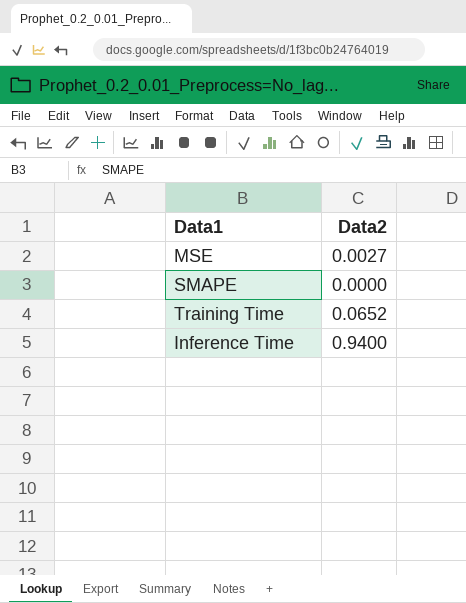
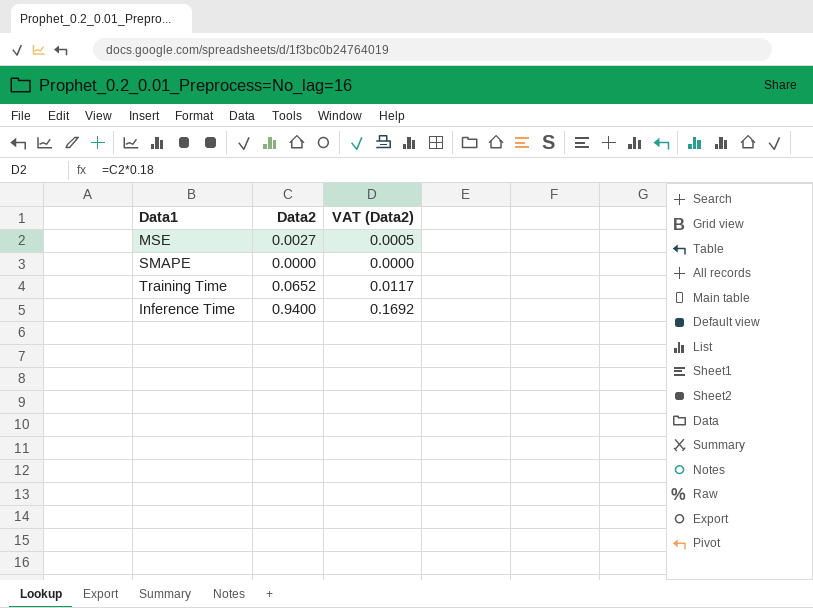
column VAT (Data2) | formula: none -> [Data2] * 0.18

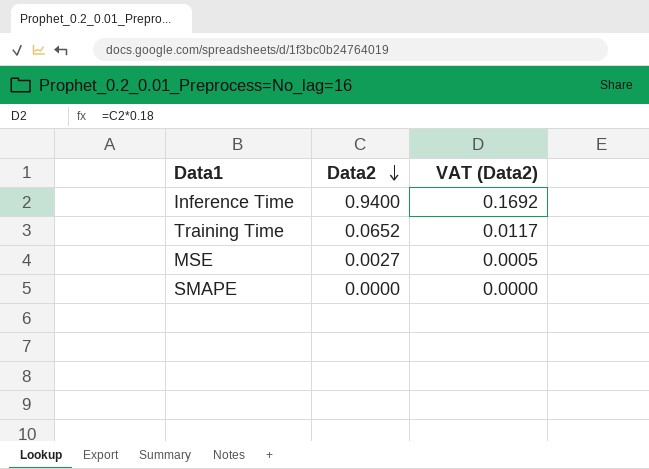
row order: none -> Data2 descending

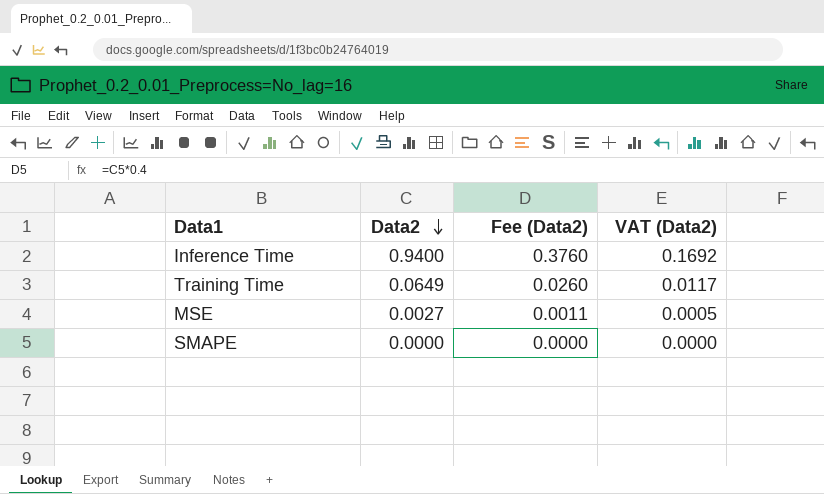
column Fee (Data2) | formula: none -> [Data2] * 0.4
Training Time | Data2: 0.0652 -> 0.0649

